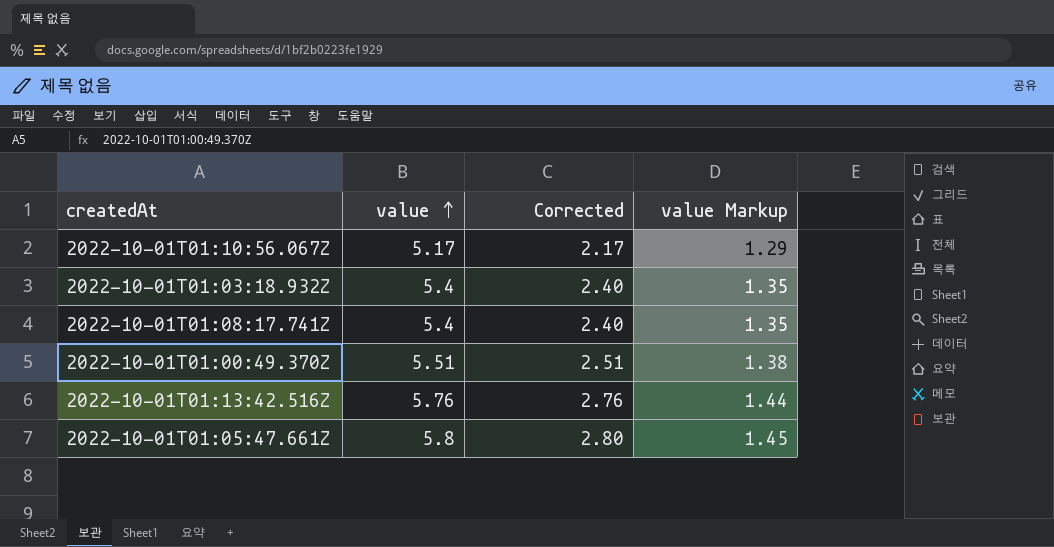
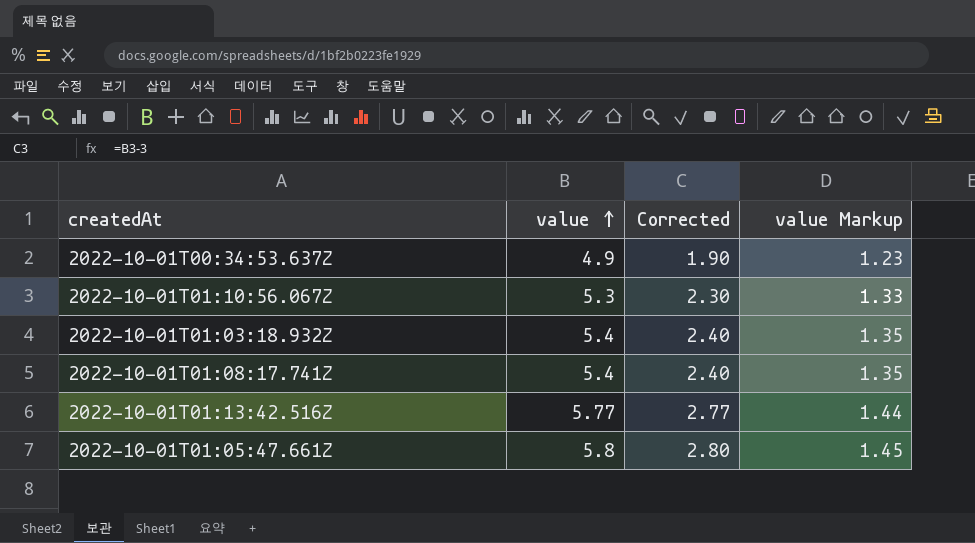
row 2022-10-01T01:00:49.370Z: 5.51 | 2.51 | 1.38 -> none
row 2022-10-01T00:34:53.637Z: none -> 4.9 | 1.90 | 1.23
2022-10-01T01:10:56.067Z | value: 5.17 -> 5.3
2022-10-01T01:10:56.067Z | Corrected: 2.17 -> 2.30
2022-10-01T01:10:56.067Z | value Markup: 1.29 -> 1.33
2022-10-01T01:13:42.516Z | value: 5.76 -> 5.77
2022-10-01T01:13:42.516Z | Corrected: 2.76 -> 2.77

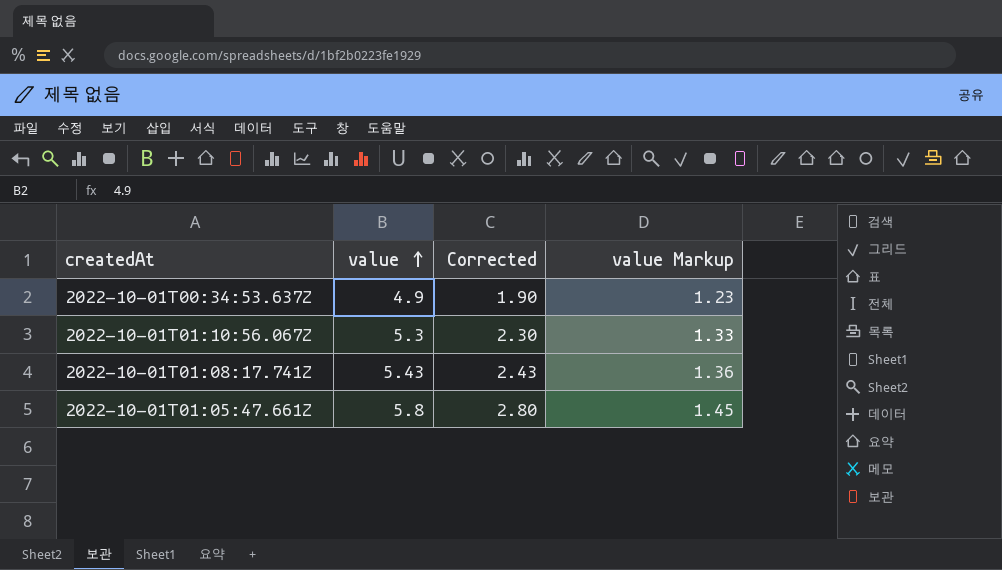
row 2022-10-01T01:03:18.932Z: 5.4 | 2.40 | 1.35 -> none
row 2022-10-01T01:13:42.516Z: 5.77 | 2.77 | 1.44 -> none
2022-10-01T01:08:17.741Z | value: 5.4 -> 5.43
2022-10-01T01:08:17.741Z | Corrected: 2.40 -> 2.43
2022-10-01T01:08:17.741Z | value Markup: 1.35 -> 1.36

